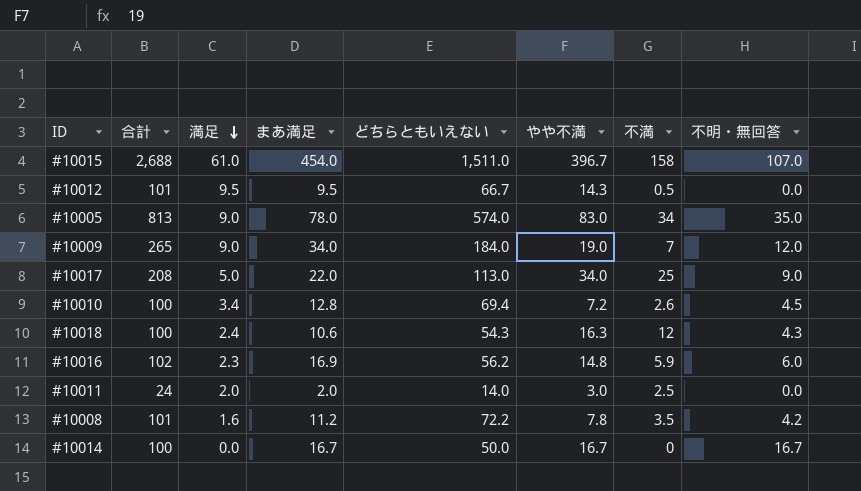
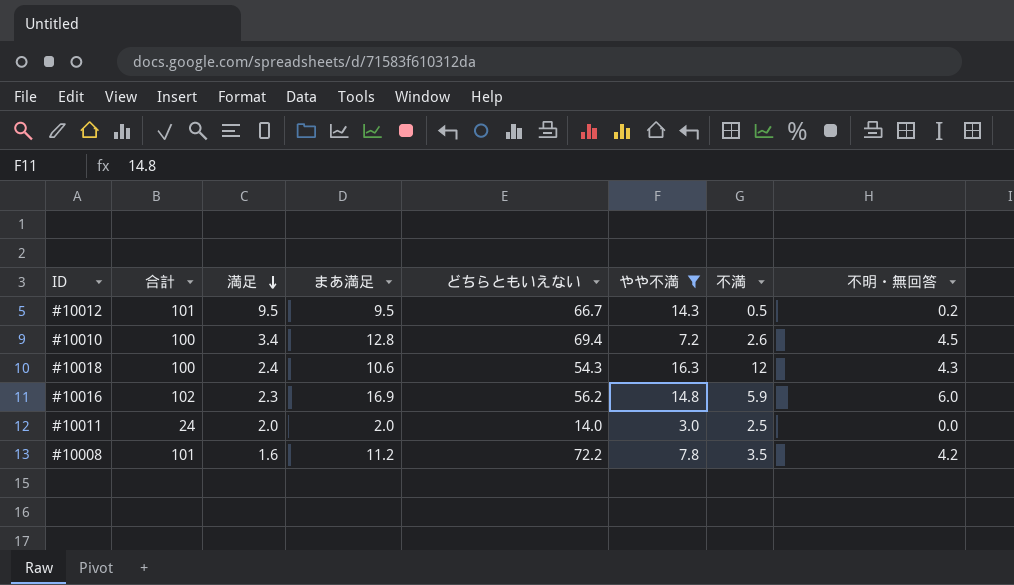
filter: none -> やや不満 <= 16.3
#10012 | 不明・無回答: 0.0 -> 0.2

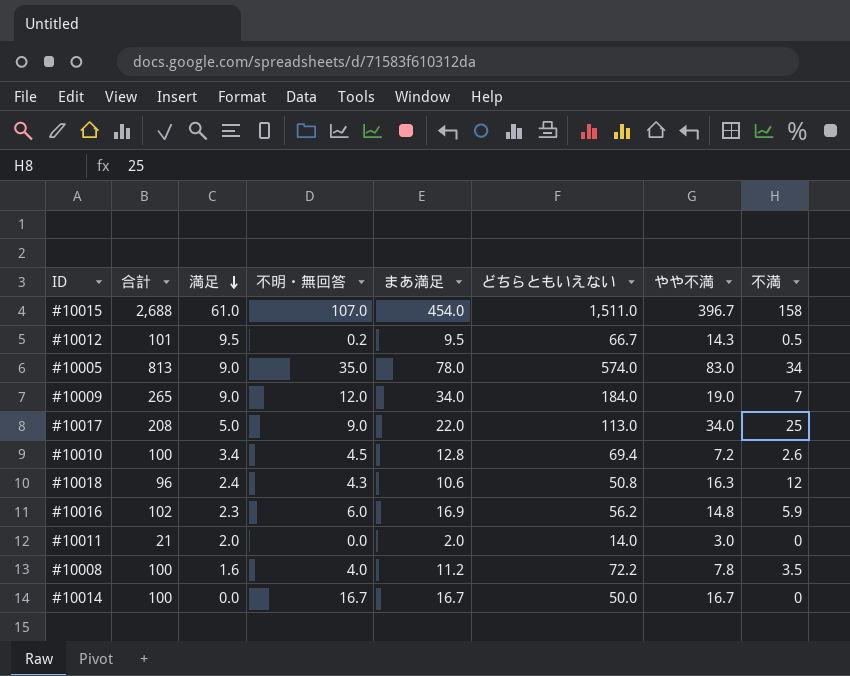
filter: やや不満 <= 16.3 -> none
column 不明・無回答 | position: 8 -> 4
#10018 | 合計: 100 -> 96
#10018 | どちらともいえない: 54.3 -> 50.8
#10011 | 合計: 24 -> 21
#10011 | 不満: 2.5 -> 0
#10008 | 合計: 101 -> 100
#10008 | 不明・無回答: 4.2 -> 4.0

